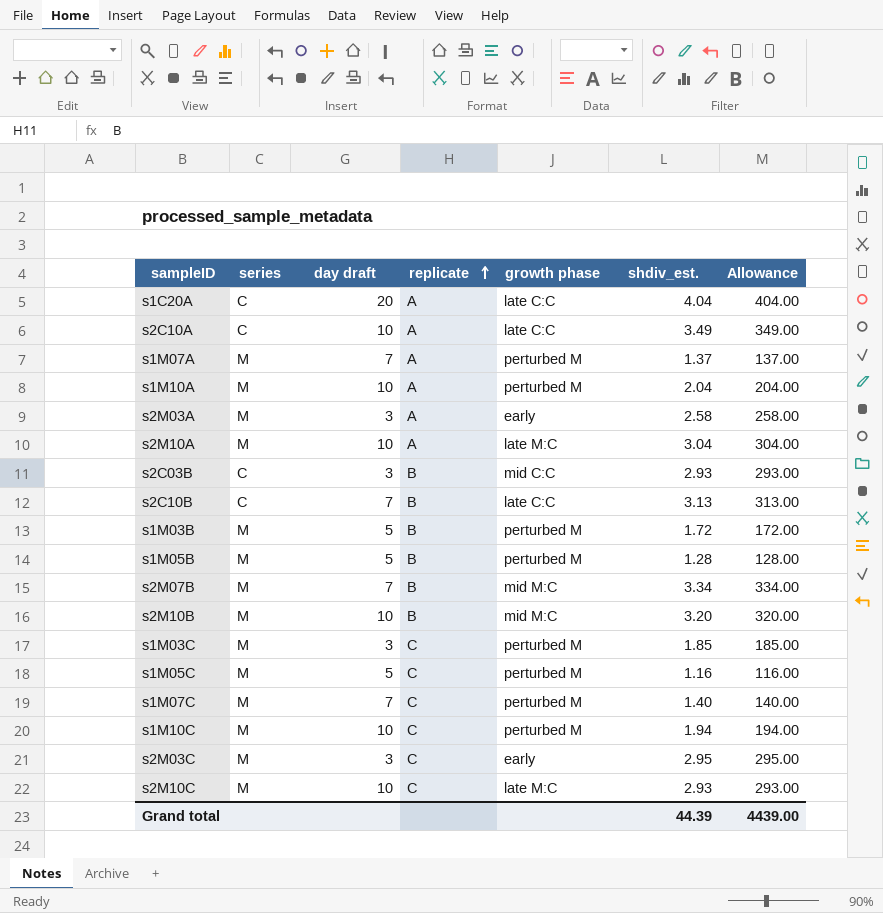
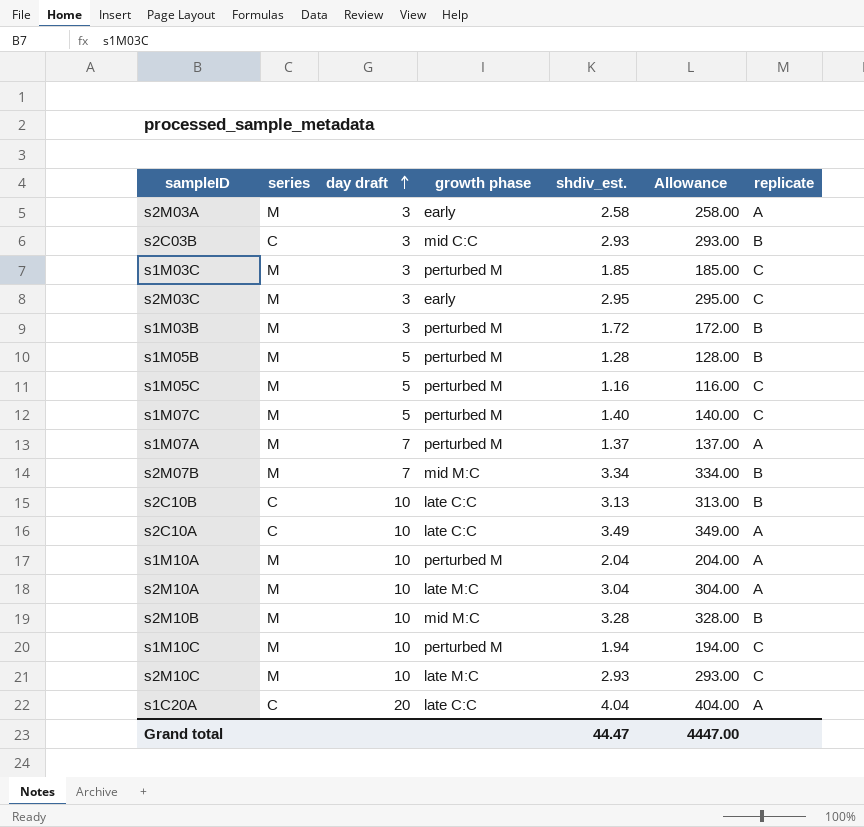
row order: replicate ascending -> day draft ascending
column replicate | position: 4 -> 7
s1M03B | day draft: 5 -> 3
s1M07C | day draft: 7 -> 5
s2C10B | day draft: 7 -> 10
s2M10B | shdiv_est.: 3.20 -> 3.28
s2M10B | Allowance: 320.00 -> 328.00
Grand total | shdiv_est.: 44.39 -> 44.47
Grand total | Allowance: 4439.00 -> 4447.00

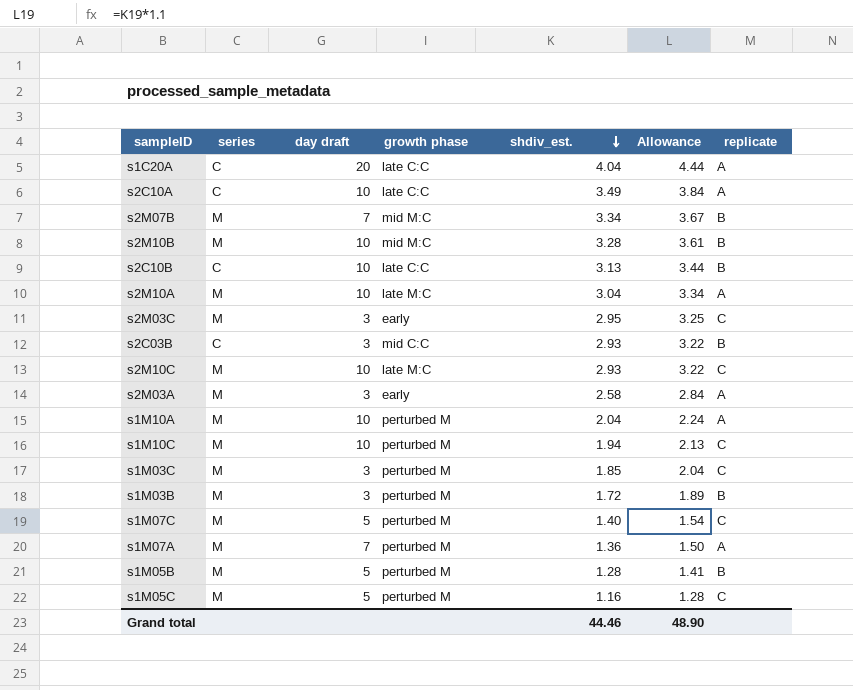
row order: day draft ascending -> shdiv_est. descending
column Allowance | formula: [shdiv_est.] * 100 -> [shdiv_est.] * 1.1
s1M07A | shdiv_est.: 1.37 -> 1.36
Grand total | shdiv_est.: 44.47 -> 44.46
Grand total | Allowance: 4447.00 -> 48.90

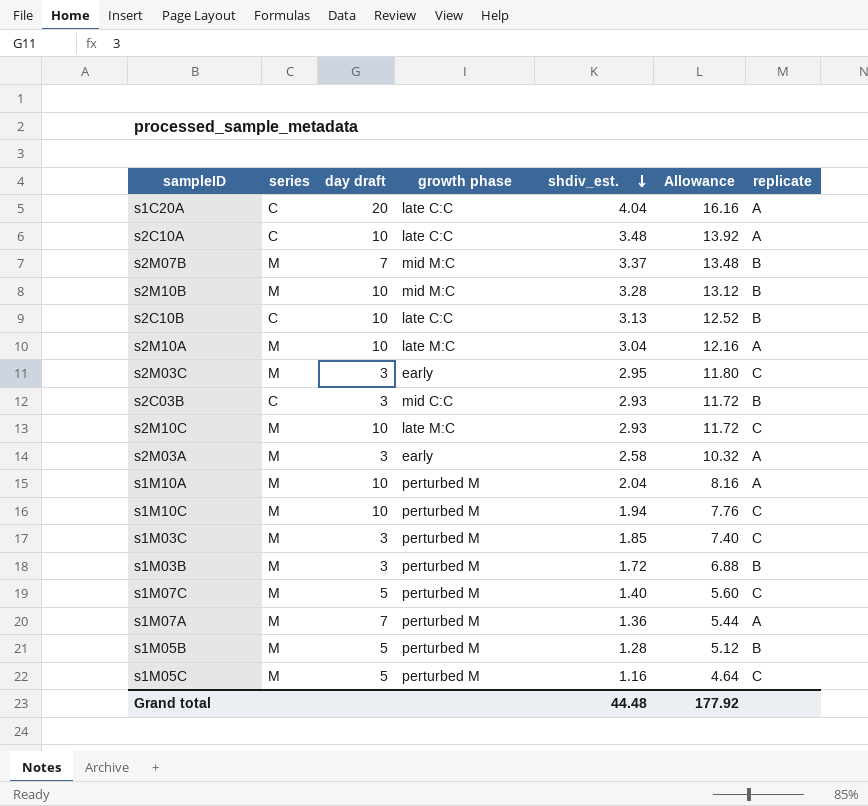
column Allowance | formula: [shdiv_est.] * 1.1 -> [shdiv_est.] * 4
s2C10A | shdiv_est.: 3.49 -> 3.48
s2M07B | shdiv_est.: 3.34 -> 3.37
Grand total | shdiv_est.: 44.46 -> 44.48
Grand total | Allowance: 48.90 -> 177.92

